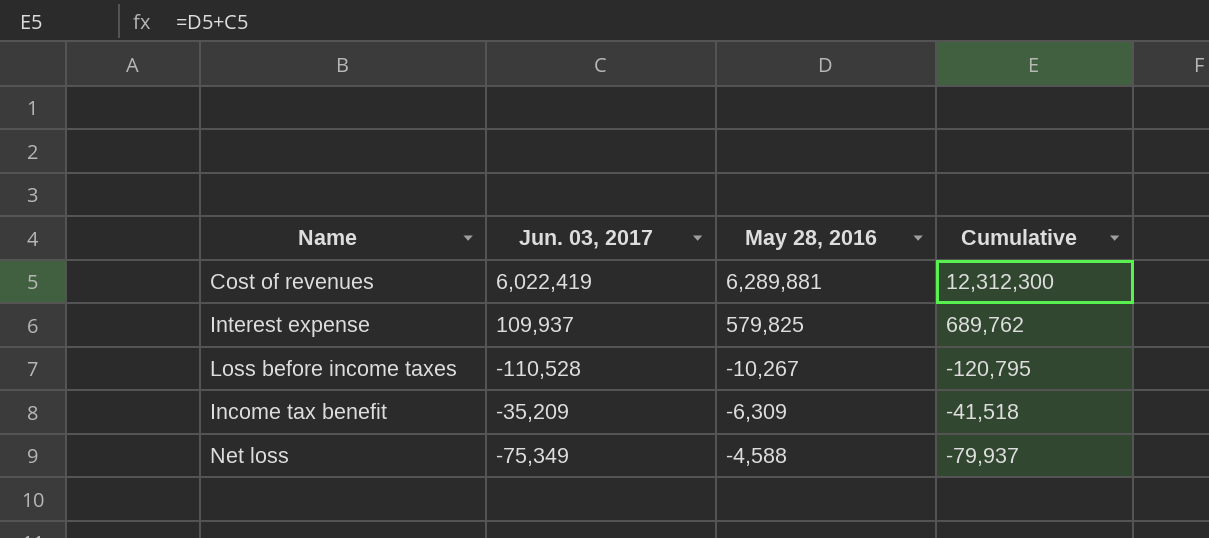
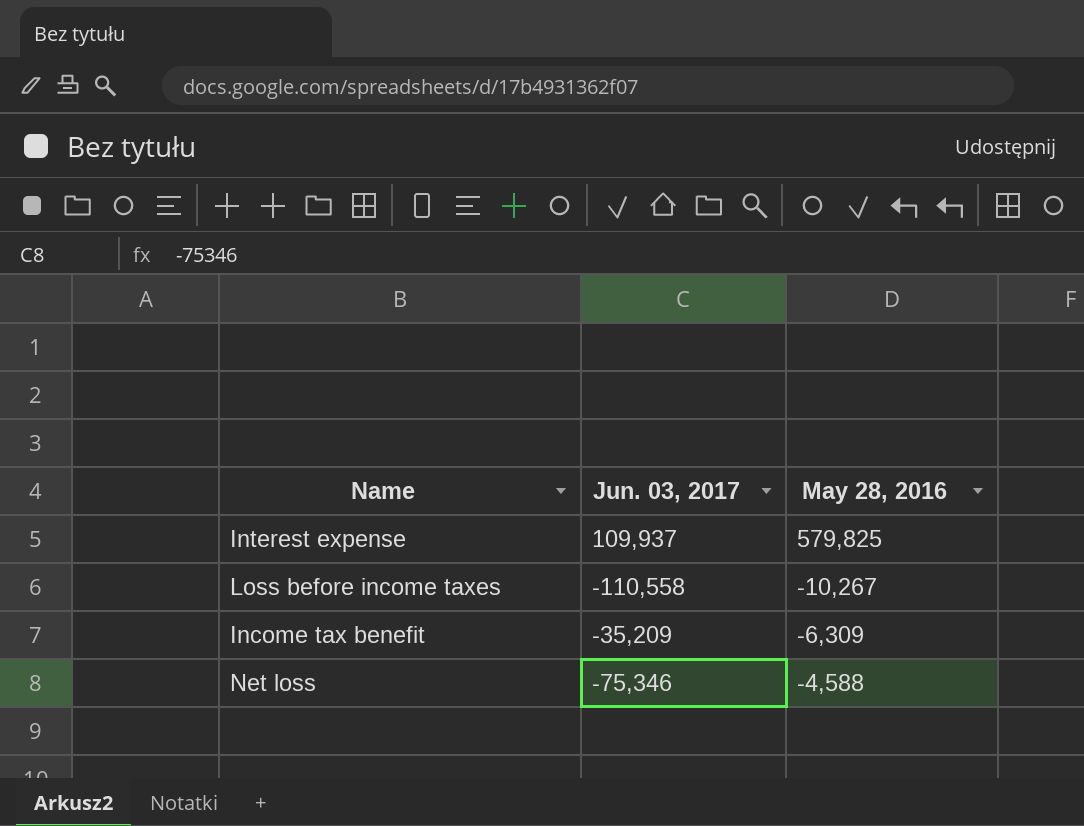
column Cumulative | formula: [Jun. 03, 2017] + [May 28, 2016] -> none
row Cost of revenues: 6,022,419 | 6,289,881 | 12,312,300 -> none
Loss before income taxes | Jun. 03, 2017: -110,528 -> -110,558
Net loss | Jun. 03, 2017: -75,349 -> -75,346

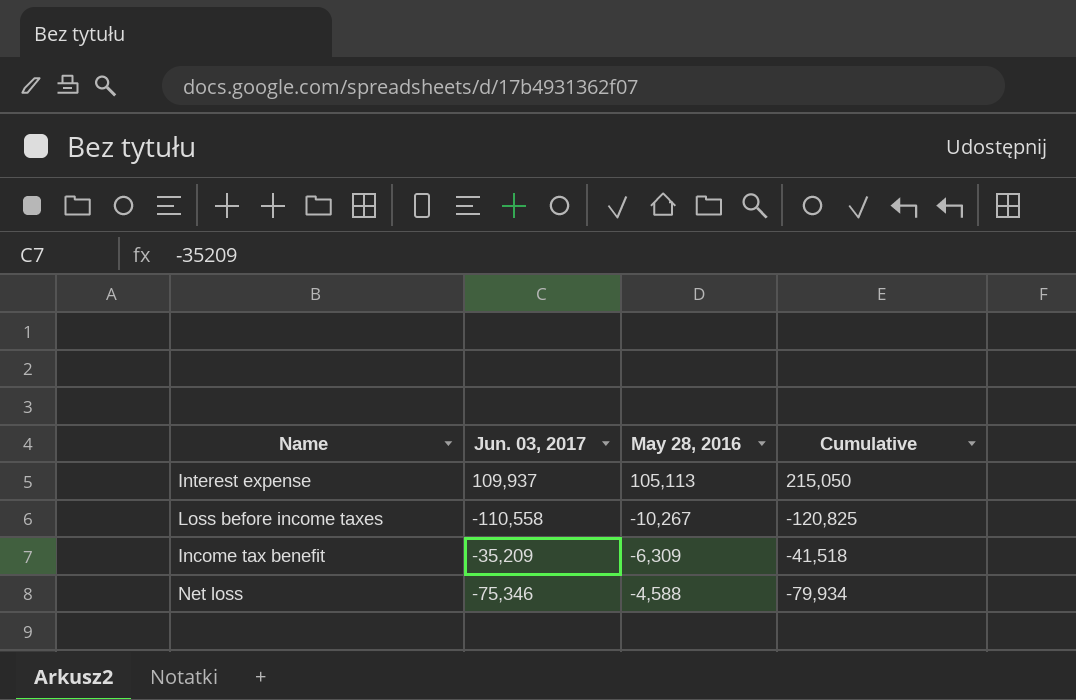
column Cumulative | formula: none -> [Jun. 03, 2017] + [May 28, 2016]
Interest expense | May 28, 2016: 579,825 -> 105,113

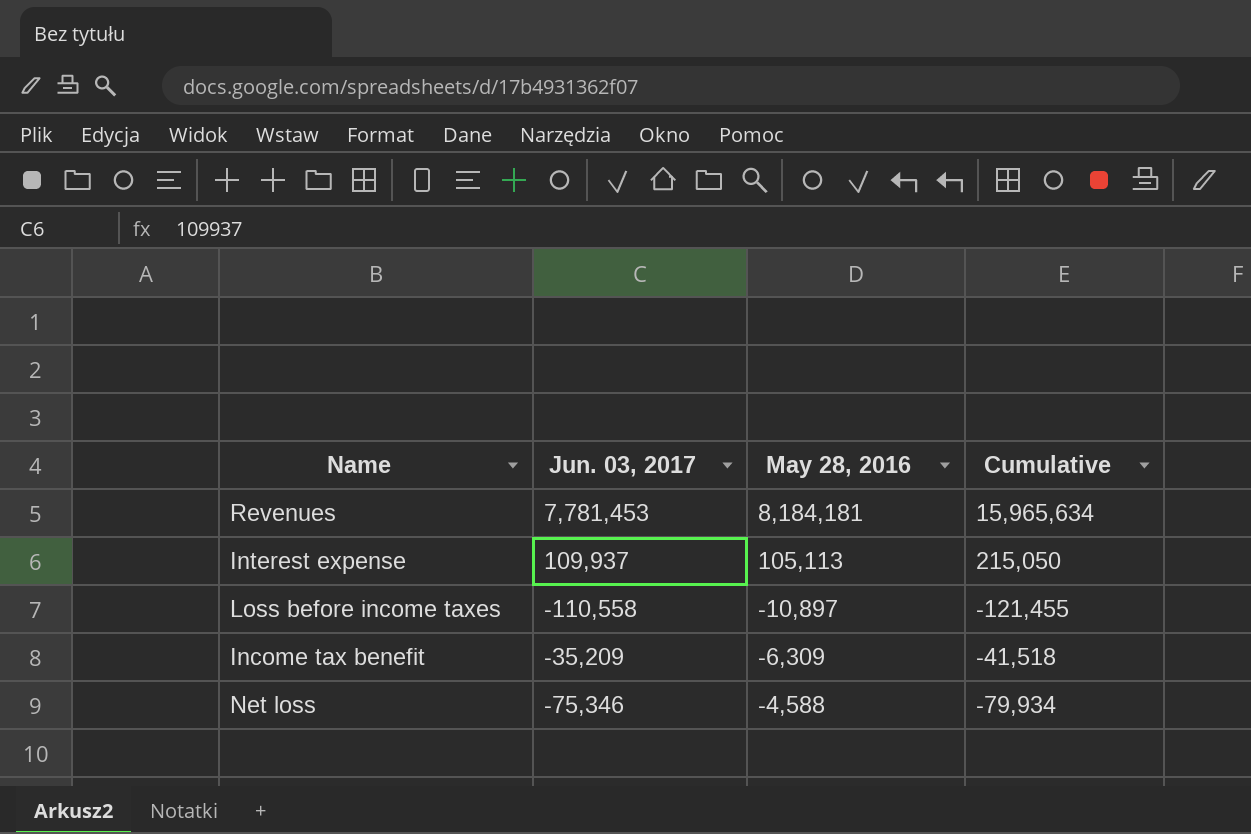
row Revenues: none -> 7,781,453 | 8,184,181 | 15,965,634
Loss before income taxes | May 28, 2016: -10,267 -> -10,897
Loss before income taxes | Cumulative: -120,825 -> -121,455

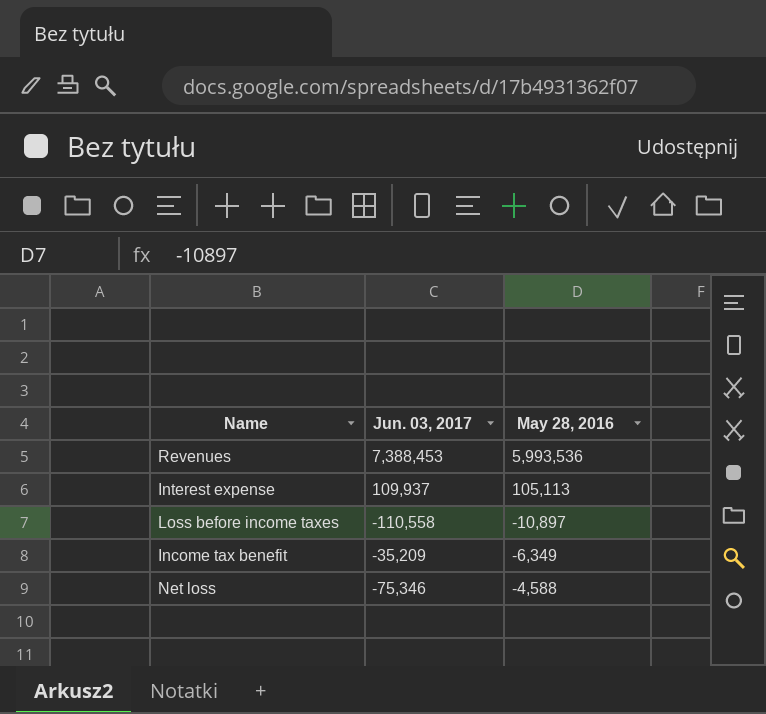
column Cumulative | formula: [Jun. 03, 2017] + [May 28, 2016] -> none
Revenues | Jun. 03, 2017: 7,781,453 -> 7,388,453
Revenues | May 28, 2016: 8,184,181 -> 5,993,536
Income tax benefit | May 28, 2016: -6,309 -> -6,349

